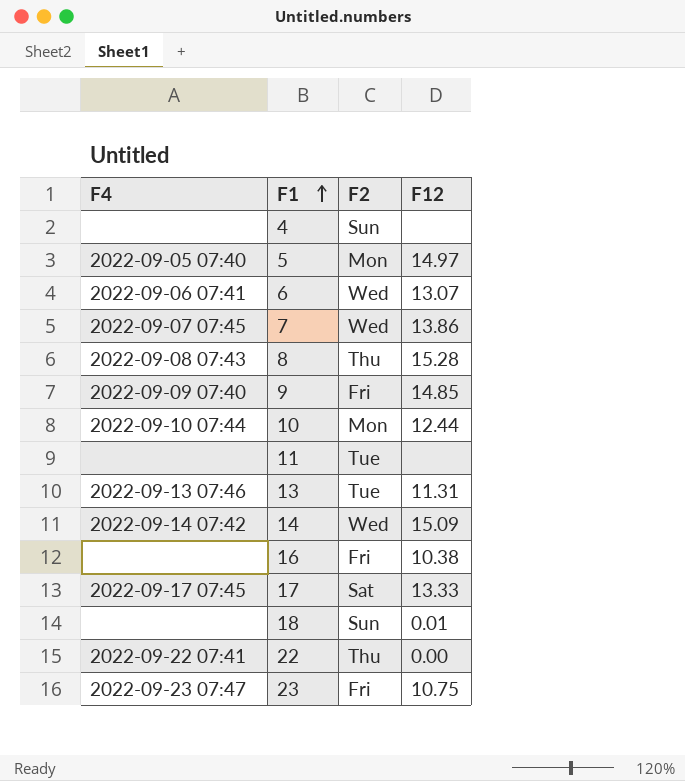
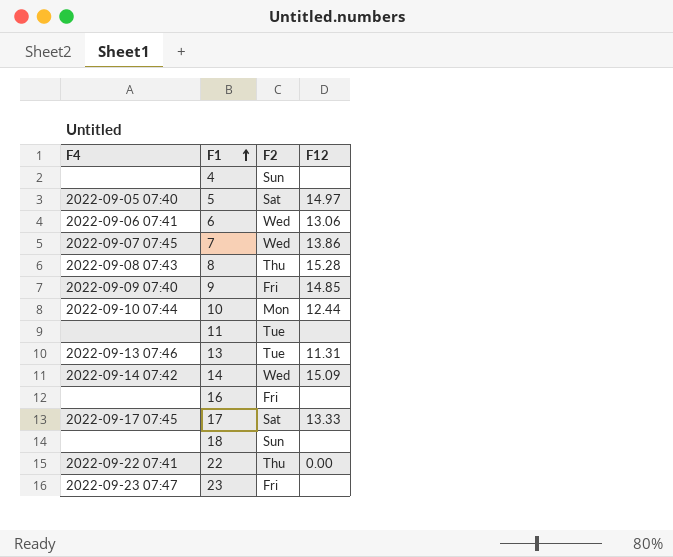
5 | F2: Mon -> Sat
6 | F12: 13.07 -> 13.06
16 | F12: 10.38 -> none
18 | F12: 0.01 -> none
23 | F12: 10.75 -> none

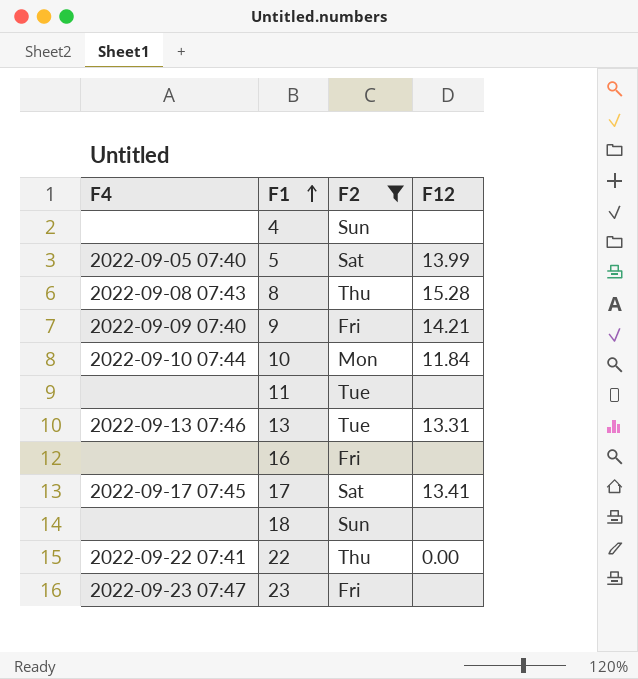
filter: none -> F2 != Wed
5 | F12: 14.97 -> 13.99
9 | F12: 14.85 -> 14.21
10 | F12: 12.44 -> 11.84
13 | F12: 11.31 -> 13.31
17 | F12: 13.33 -> 13.41

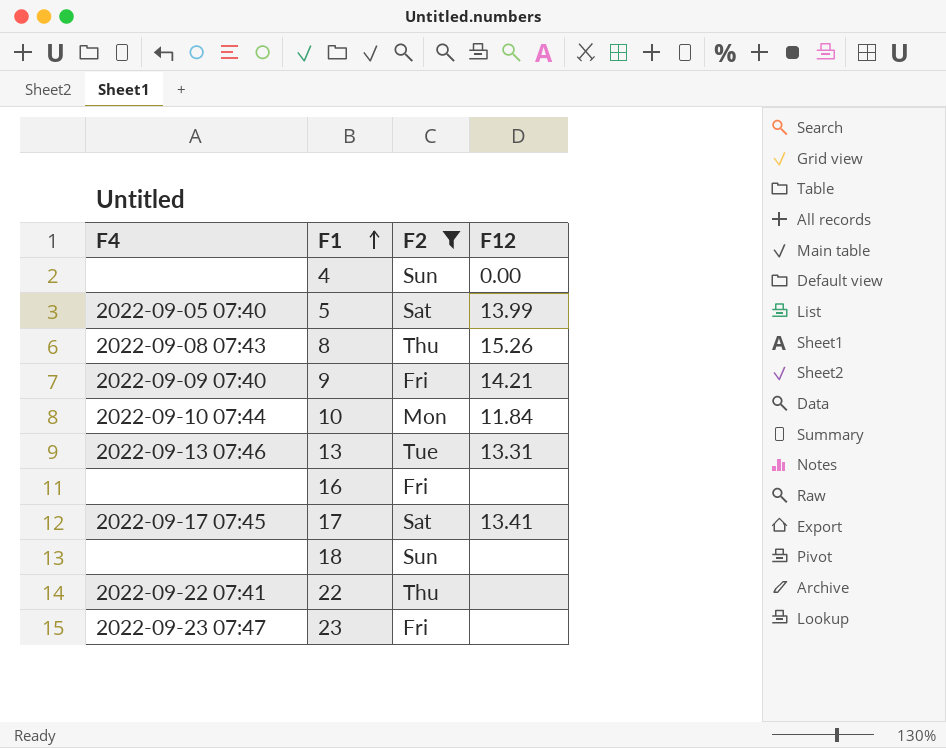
row 11: none | Tue | none -> none
4 | F12: none -> 0.00
8 | F12: 15.28 -> 15.26
22 | F12: 0.00 -> none

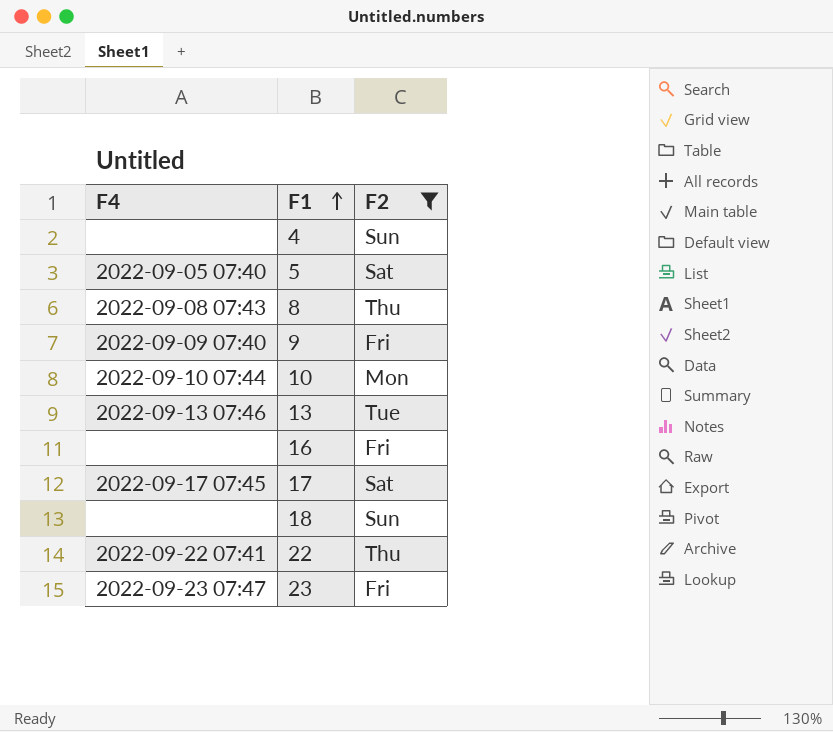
column F12 | position: 4 -> none

